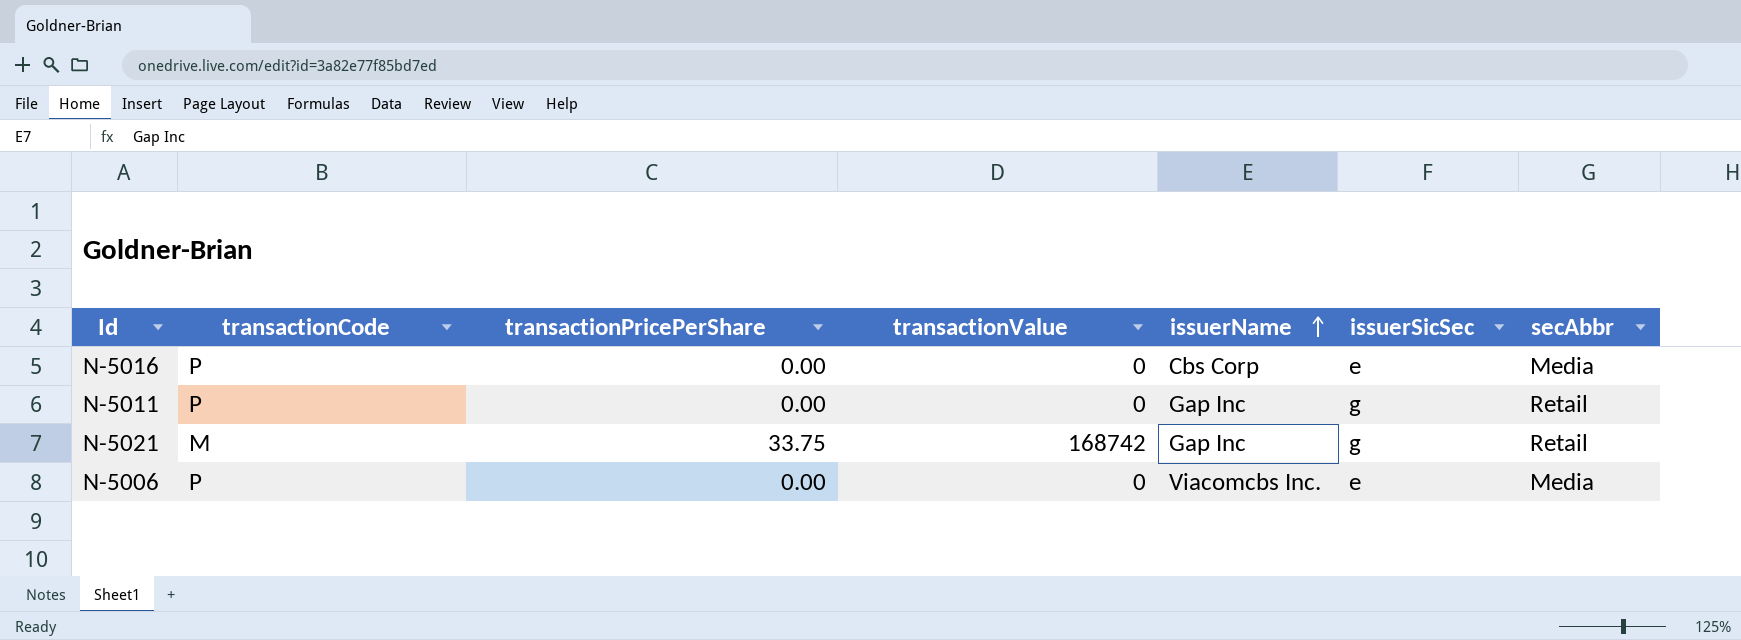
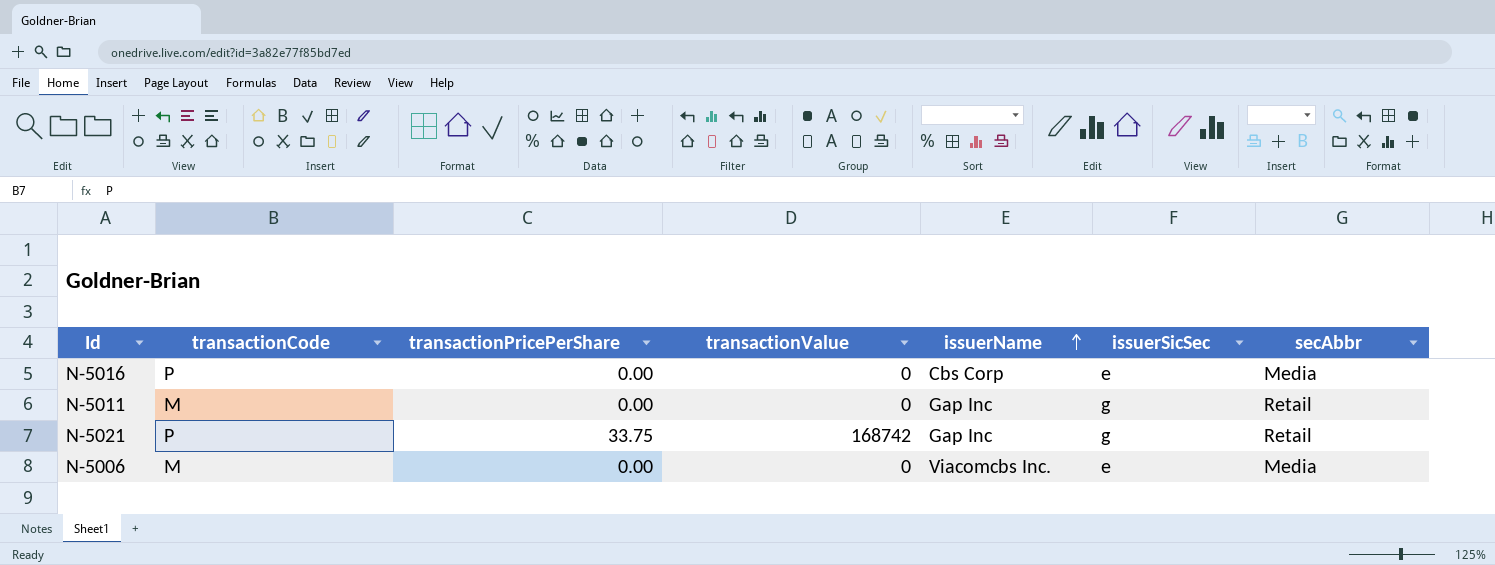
N-5011 | transactionCode: P -> M
N-5021 | transactionCode: M -> P
N-5006 | transactionCode: P -> M

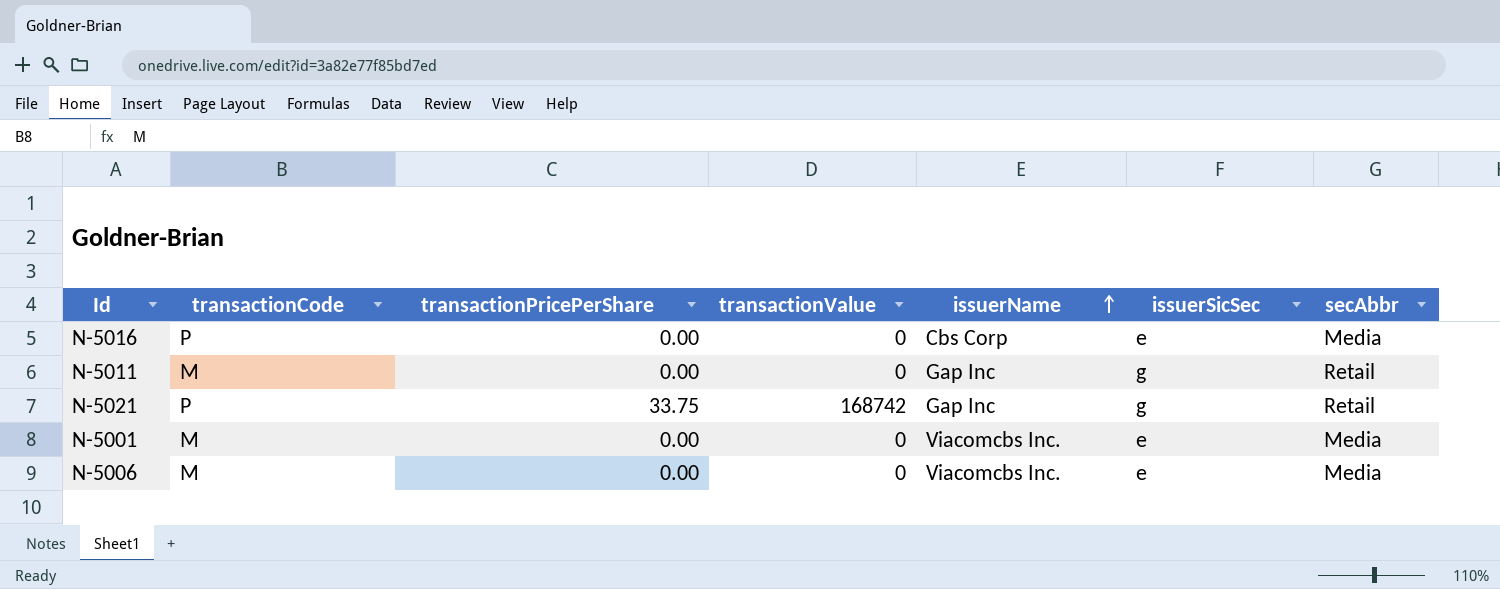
row N-5001: none -> M | 0.00 | 0 | Viacomcbs Inc. | e | Media

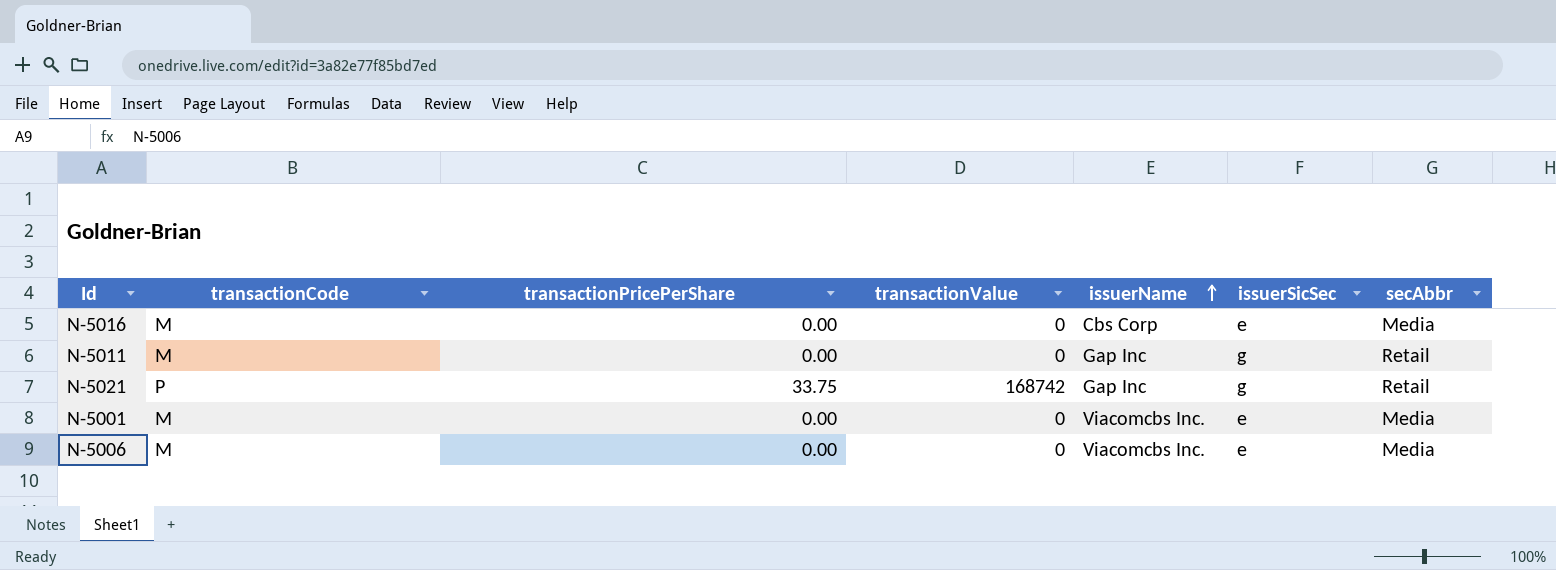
N-5016 | transactionCode: P -> M

